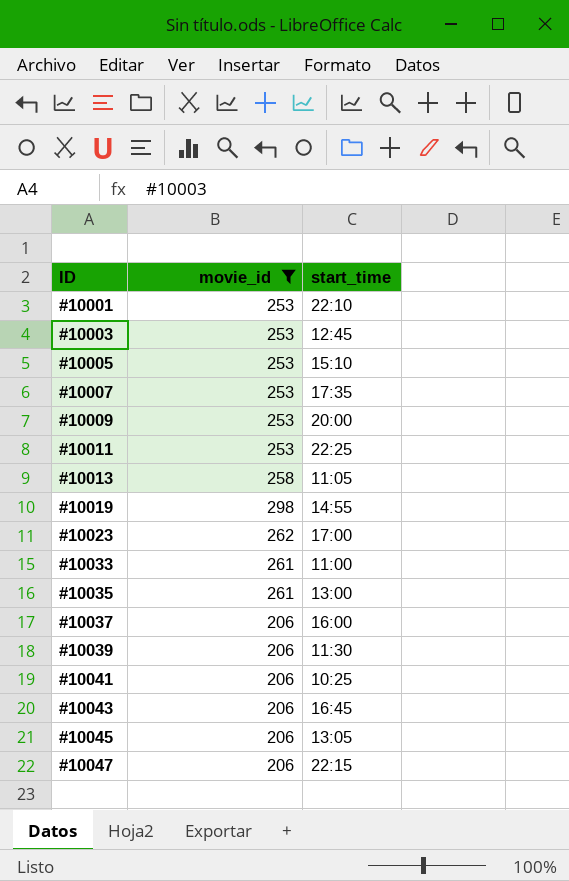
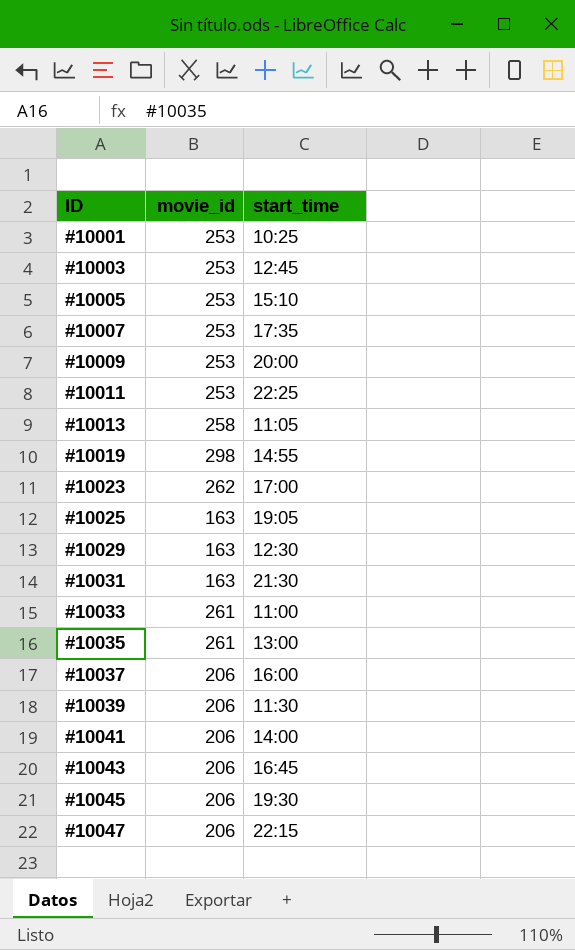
filter: movie_id != 163 -> none
#10001 | start_time: 22:10 -> 10:25
#10041 | start_time: 10:25 -> 14:00
#10045 | start_time: 13:05 -> 19:30

